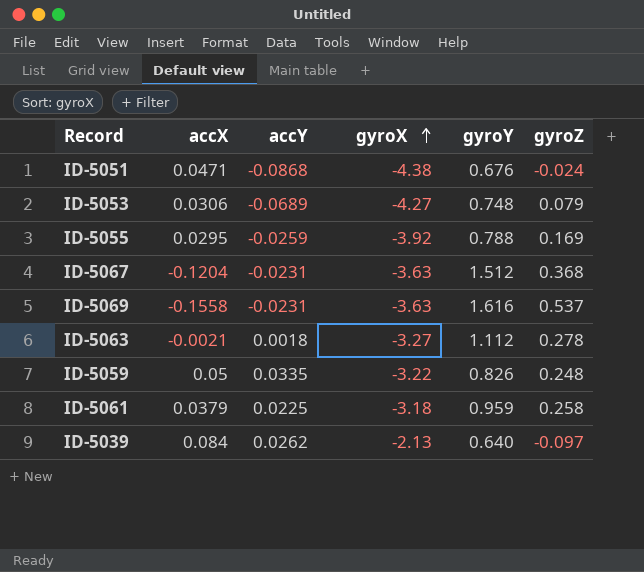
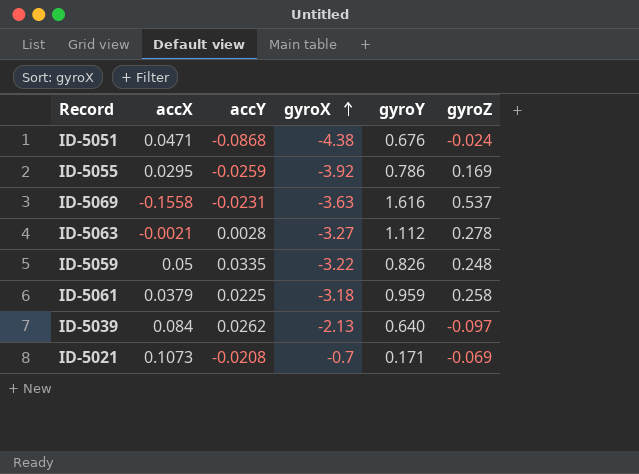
row ID-5053: 0.0306 | -0.0689 | -4.27 | 0.748 | 0.079 -> none
row ID-5067: -0.1204 | -0.0231 | -3.63 | 1.512 | 0.368 -> none
ID-5055 | gyroY: 0.788 -> 0.786
ID-5063 | accY: 0.0018 -> 0.0028
row ID-5021: none -> 0.1073 | -0.0208 | -0.7 | 0.171 | -0.069

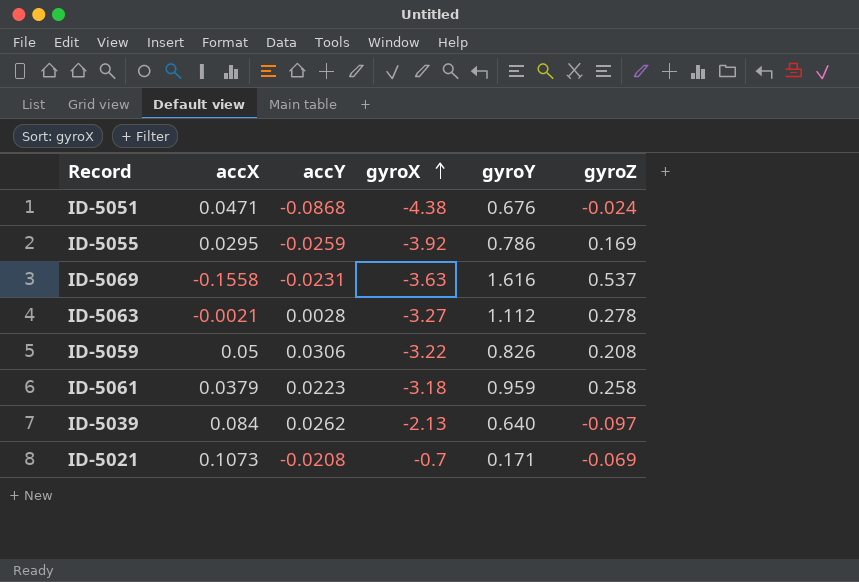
ID-5059 | accY: 0.0335 -> 0.0306
ID-5059 | gyroZ: 0.248 -> 0.208
ID-5061 | accY: 0.0225 -> 0.0223

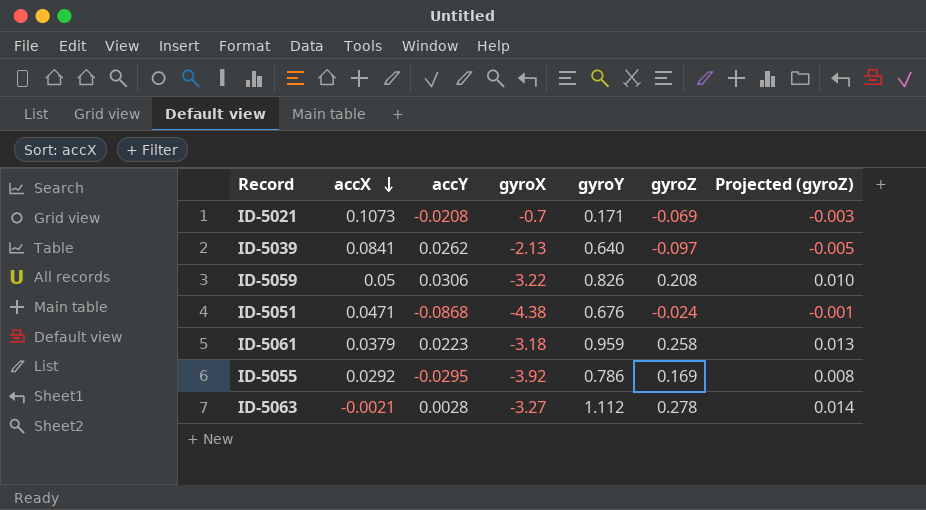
row order: gyroX ascending -> accX descending
column Projected (gyroZ) | formula: none -> [gyroZ] * 0.05
row ID-5069: -0.1558 | -0.0231 | -3.63 | 1.616 | 0.537 -> none
ID-5039 | accX: 0.084 -> 0.0841
ID-5055 | accX: 0.0295 -> 0.0292
ID-5055 | accY: -0.0259 -> -0.0295

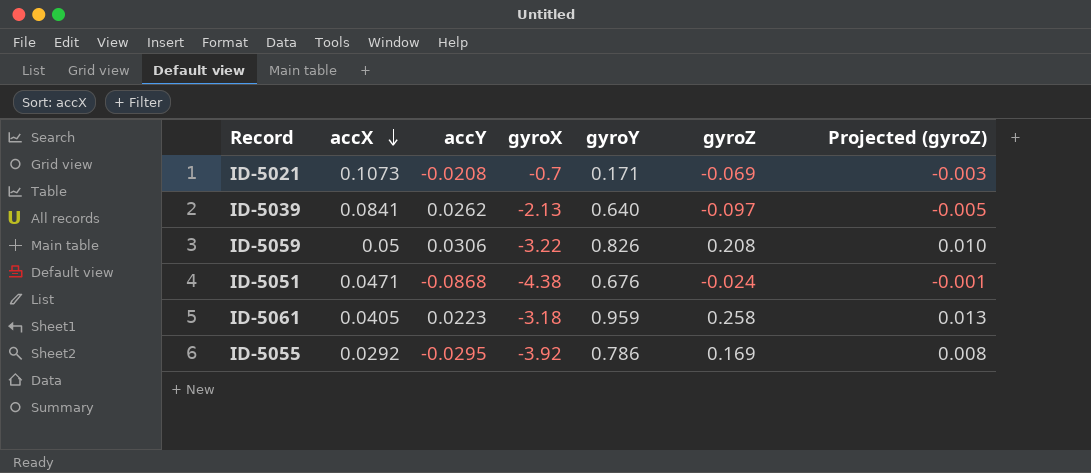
row ID-5063: -0.0021 | 0.0028 | -3.27 | 1.112 | 0.278 | 0.014 -> none
ID-5061 | accX: 0.0379 -> 0.0405

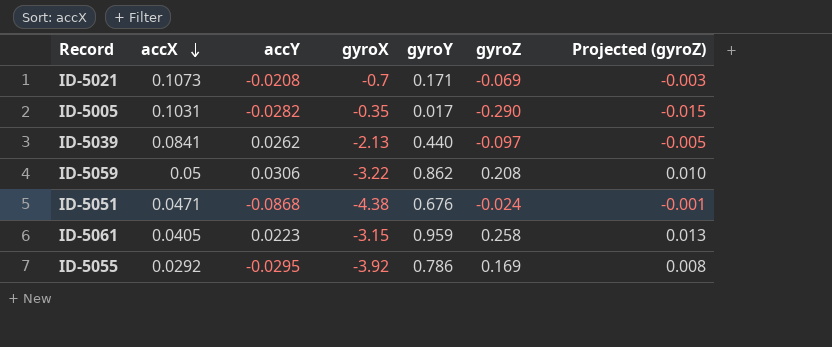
row ID-5005: none -> 0.1031 | -0.0282 | -0.35 | 0.017 | -0.290 | -0.015
ID-5039 | gyroY: 0.640 -> 0.440
ID-5059 | gyroY: 0.826 -> 0.862
ID-5061 | gyroX: -3.18 -> -3.15

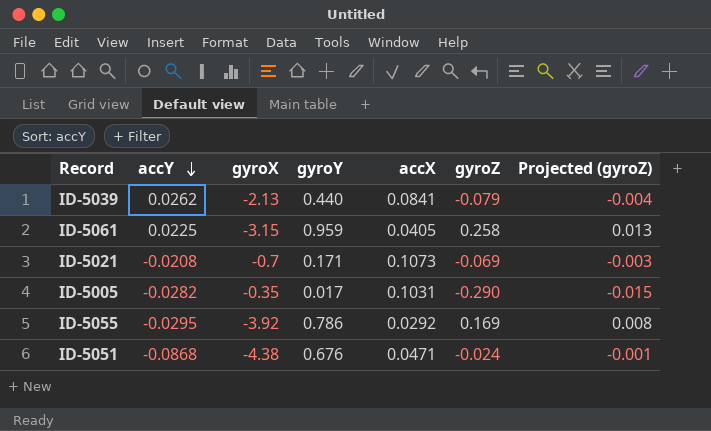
row order: accX descending -> accY descending
column accX | position: 2 -> 5
row ID-5059: 0.05 | 0.0306 | -3.22 | 0.862 | 0.208 | 0.010 -> none
ID-5039 | gyroZ: -0.097 -> -0.079
ID-5039 | Projected (gyroZ): -0.005 -> -0.004
ID-5061 | accY: 0.0223 -> 0.0225

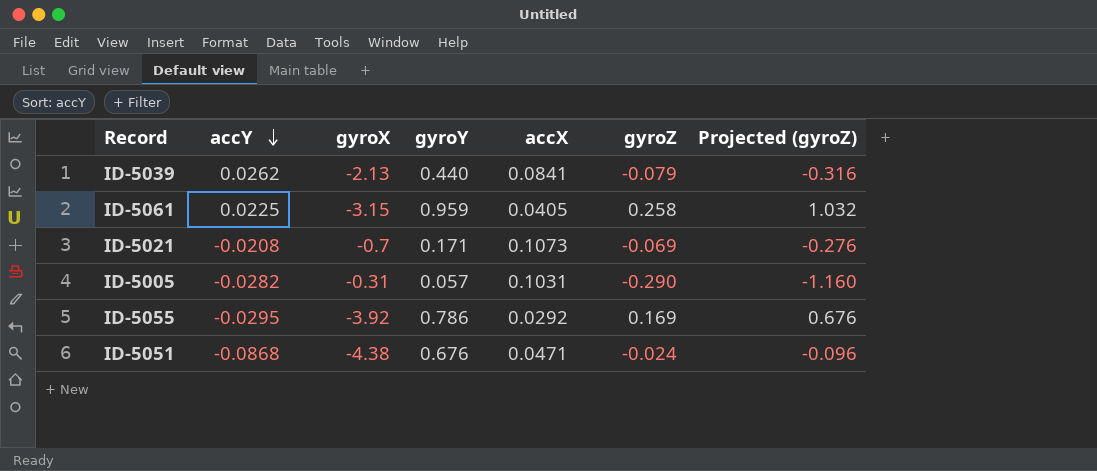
column Projected (gyroZ) | formula: [gyroZ] * 0.05 -> [gyroZ] * 4
ID-5005 | gyroX: -0.35 -> -0.31
ID-5005 | gyroY: 0.017 -> 0.057

